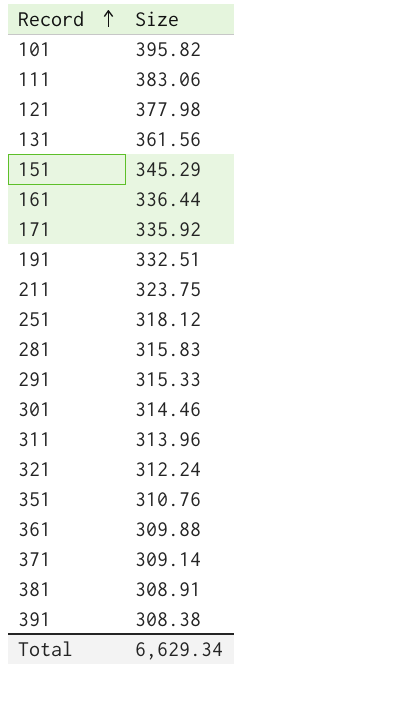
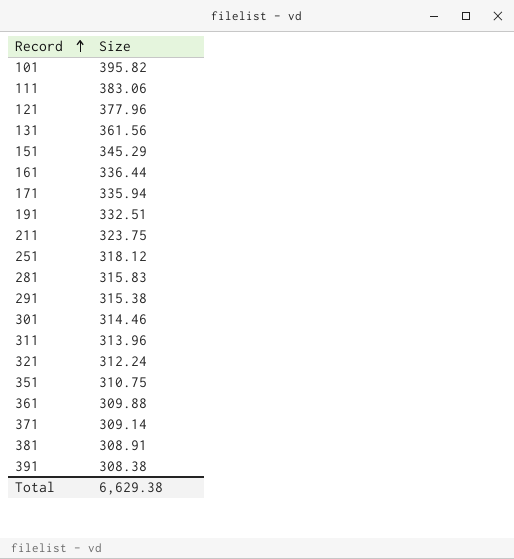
121 | Size: 377.98 -> 377.96
171 | Size: 335.92 -> 335.94
291 | Size: 315.33 -> 315.38
351 | Size: 310.76 -> 310.75
Total | Size: 6,629.34 -> 6,629.38

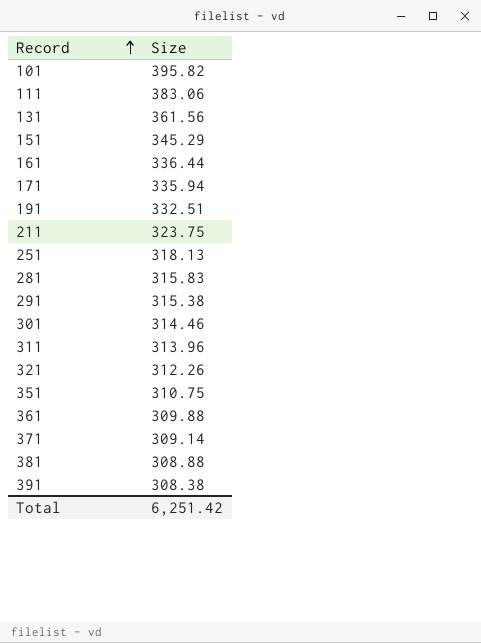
row 121: 377.96 -> none
251 | Size: 318.12 -> 318.13
321 | Size: 312.24 -> 312.26
381 | Size: 308.91 -> 308.88
Total | Size: 6,629.38 -> 6,251.42

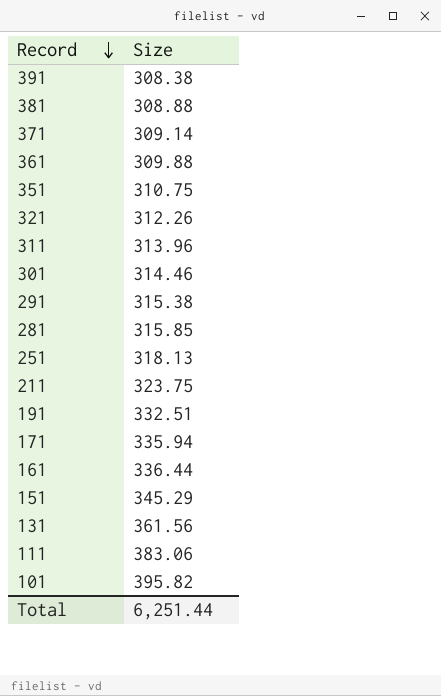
row order: Record ascending -> Record descending
281 | Size: 315.83 -> 315.85
Total | Size: 6,251.42 -> 6,251.44

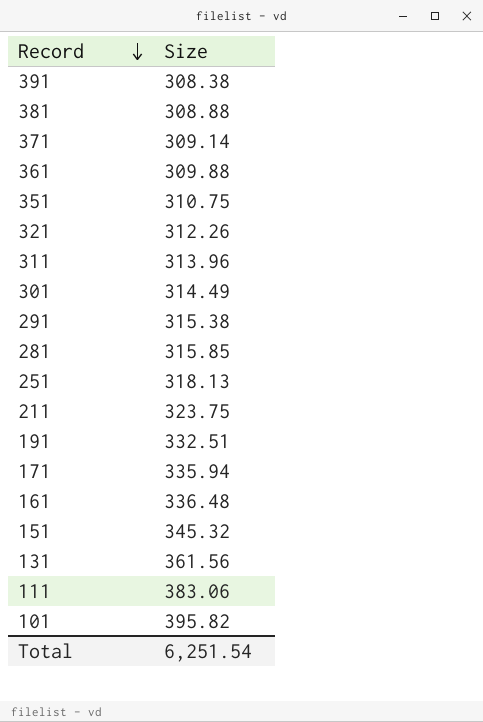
301 | Size: 314.46 -> 314.49
161 | Size: 336.44 -> 336.48
151 | Size: 345.29 -> 345.32
Total | Size: 6,251.44 -> 6,251.54

